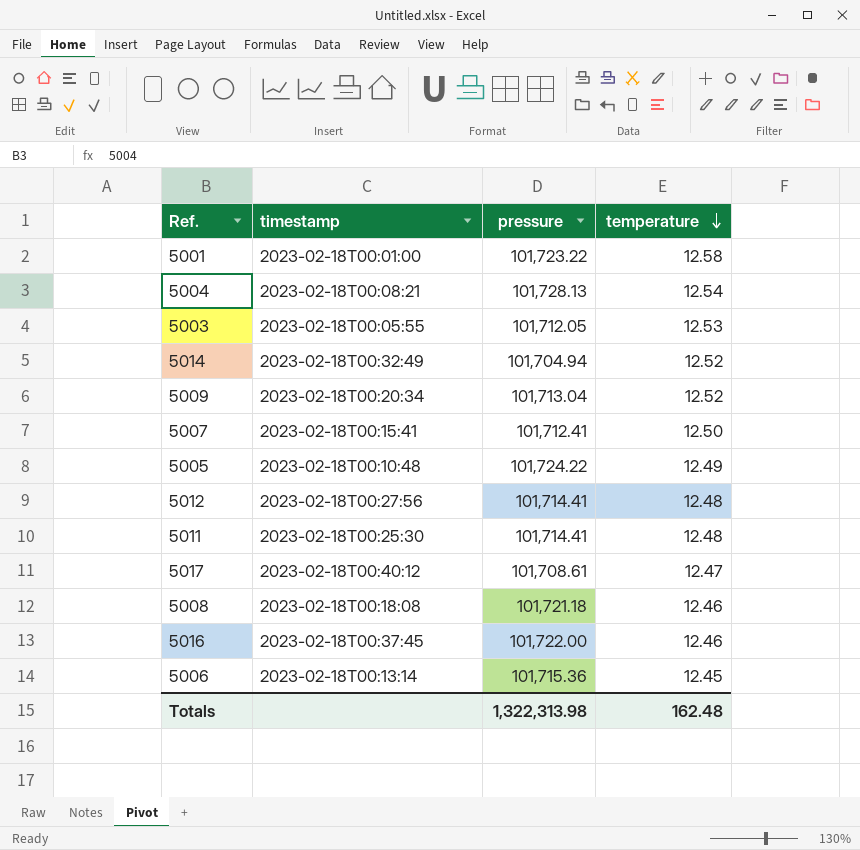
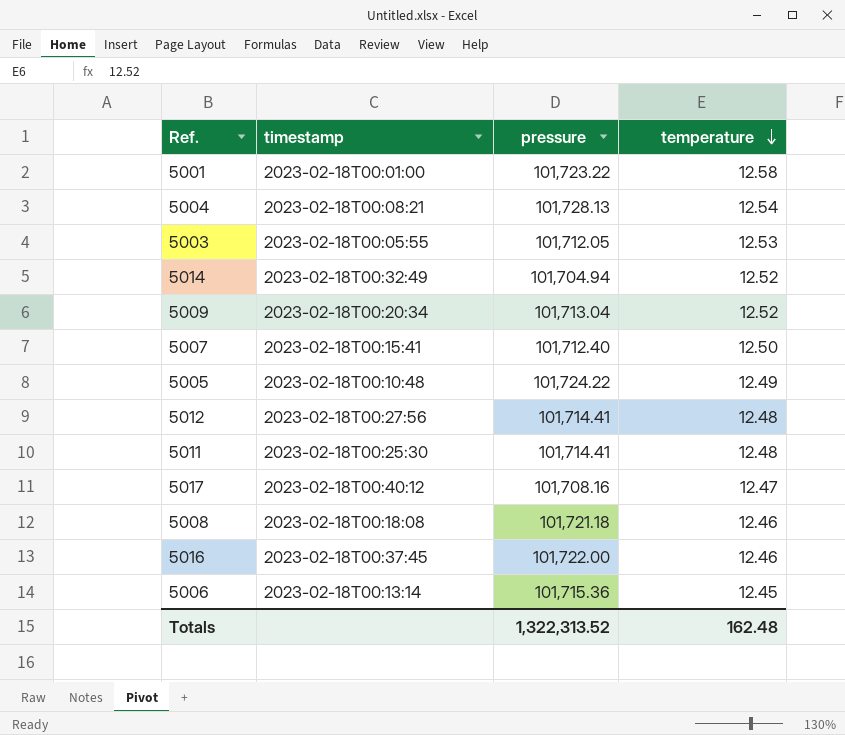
5007 | pressure: 101,712.41 -> 101,712.40
5017 | pressure: 101,708.61 -> 101,708.16
Totals | pressure: 1,322,313.98 -> 1,322,313.52

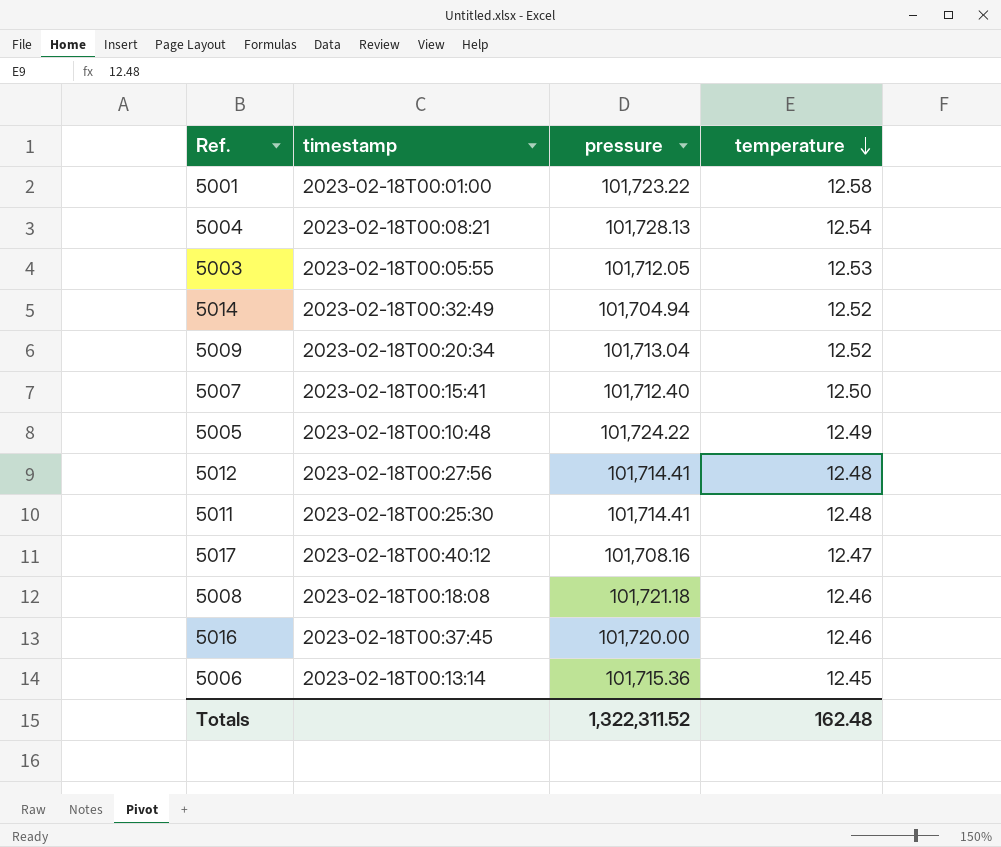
5016 | pressure: 101,722.00 -> 101,720.00
Totals | pressure: 1,322,313.52 -> 1,322,311.52

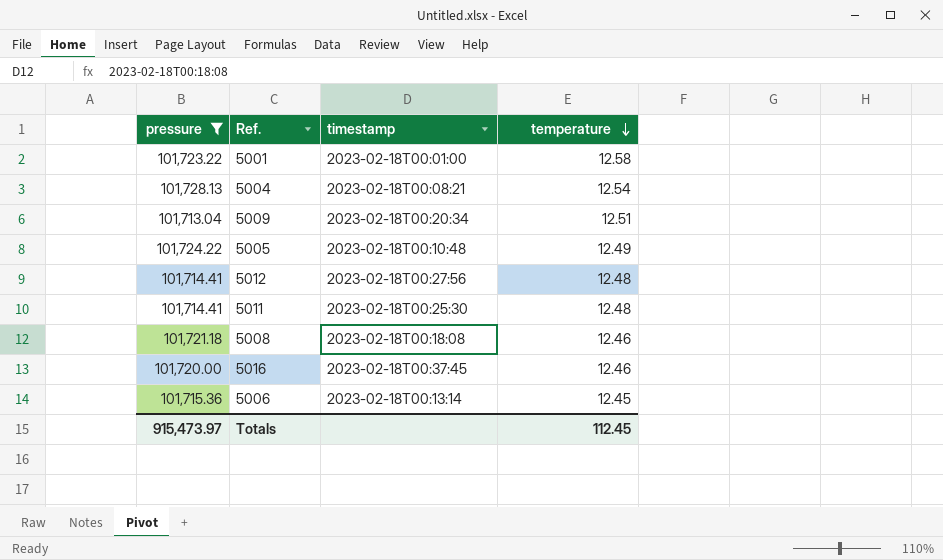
filter: none -> pressure >= 101,713.04
column pressure | position: 3 -> 1
5009 | temperature: 12.52 -> 12.51
Totals | pressure: 1,322,311.52 -> 915,473.97
Totals | temperature: 162.48 -> 112.45

